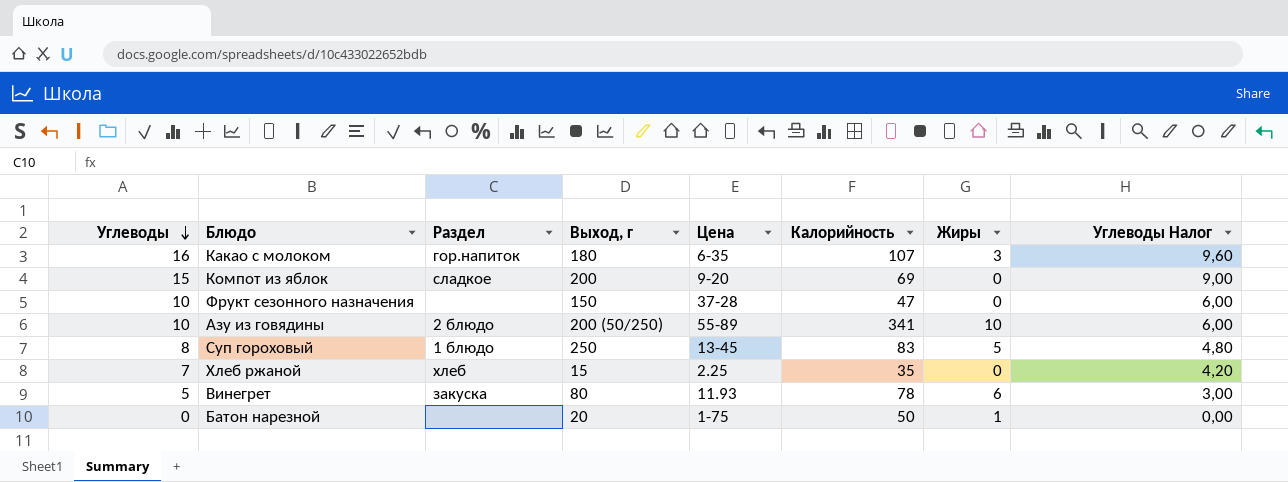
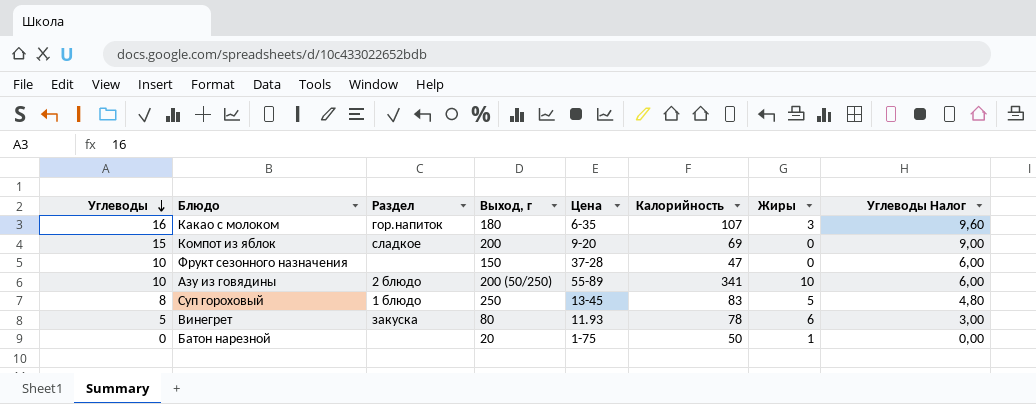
row Хлеб ржаной: 7 | хлеб | 15 | 2.25 | 35 | 0 | 4,20 -> none

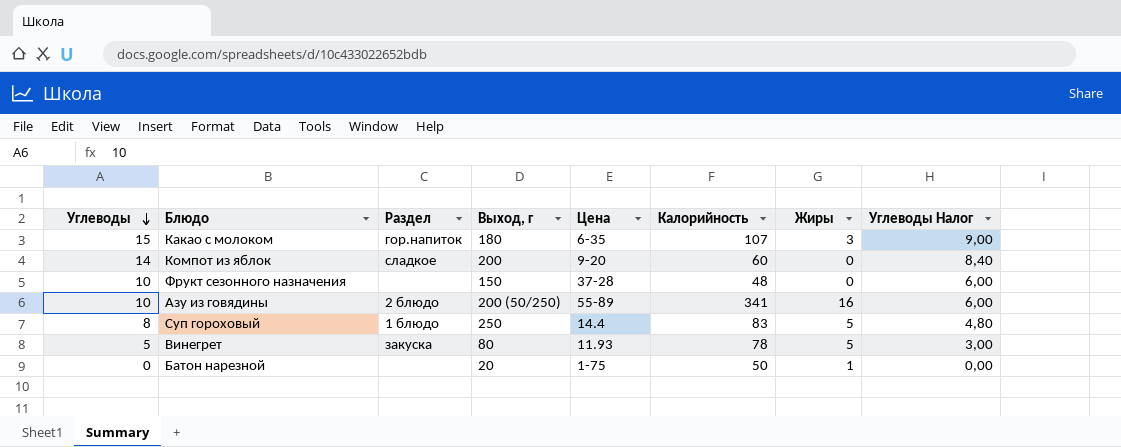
Какао с молоком | Углеводы: 16 -> 15
Какао с молоком | Углеводы Налог: 9,60 -> 9,00
Компот из яблок | Углеводы: 15 -> 14
Компот из яблок | Калорийность: 69 -> 60
Компот из яблок | Углеводы Налог: 9,00 -> 8,40
Фрукт сезонного назначения | Калорийность: 47 -> 48
Азу из говядины | Жиры: 10 -> 16
Суп гороховый | Цена: 13-45 -> 14.4
Винегрет | Жиры: 6 -> 5

